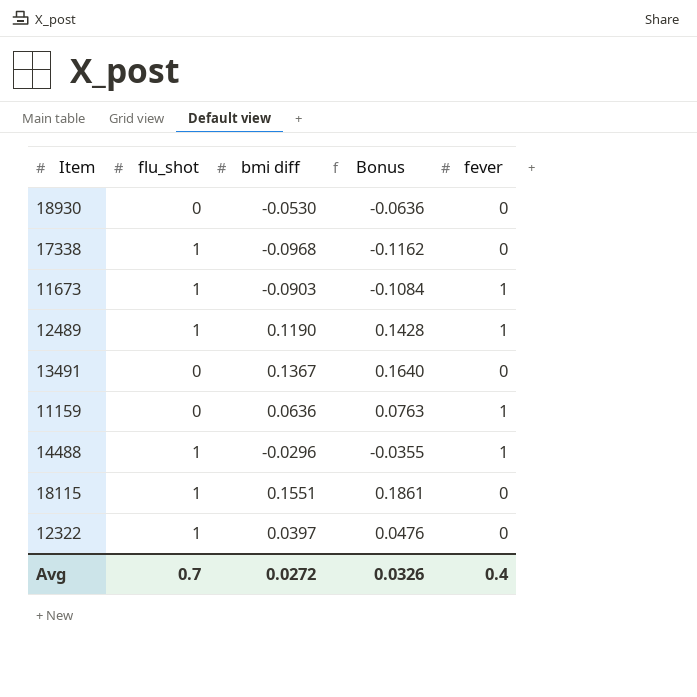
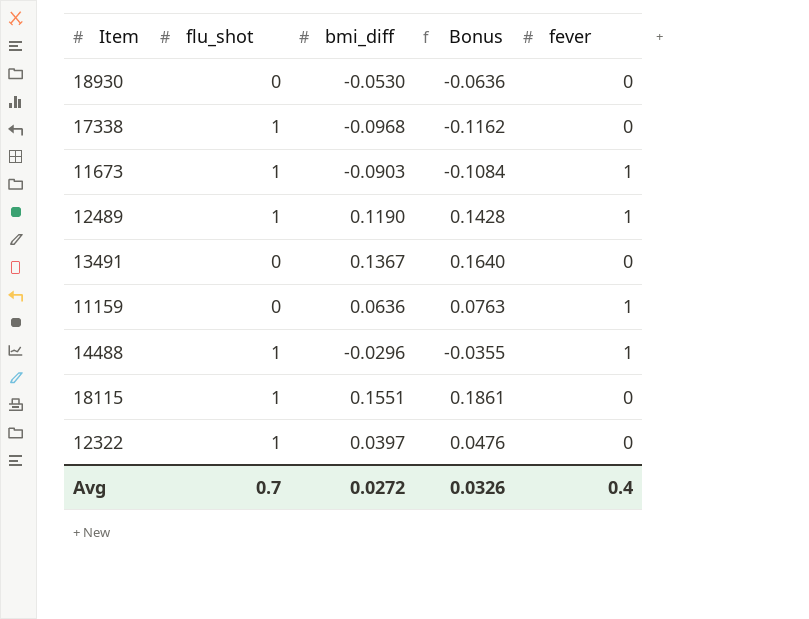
column name: bmi diff -> bmi_diff

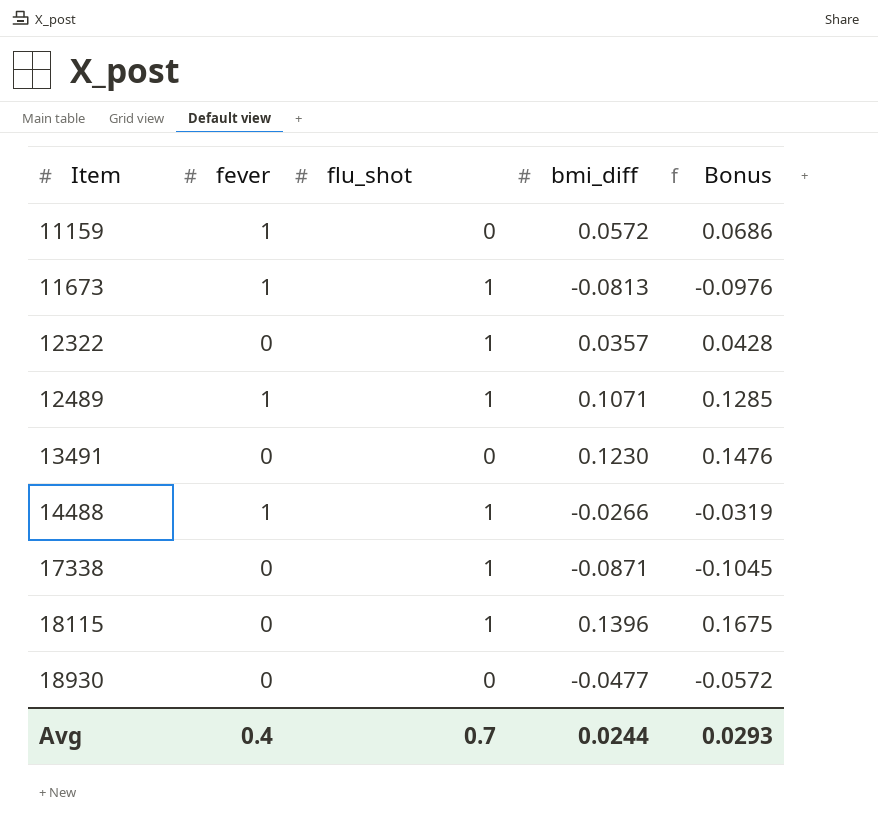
row order: none -> Item ascending
column fever | position: 5 -> 2
11159 | bmi_diff: 0.0636 -> 0.0572
11159 | Bonus: 0.0763 -> 0.0686
11673 | bmi_diff: -0.0903 -> -0.0813
11673 | Bonus: -0.1084 -> -0.0976
12322 | bmi_diff: 0.0397 -> 0.0357
12322 | Bonus: 0.0476 -> 0.0428
12489 | bmi_diff: 0.1190 -> 0.1071
12489 | Bonus: 0.1428 -> 0.1285
13491 | bmi_diff: 0.1367 -> 0.1230
13491 | Bonus: 0.1640 -> 0.1476
14488 | bmi_diff: -0.0296 -> -0.0266
14488 | Bonus: -0.0355 -> -0.0319
17338 | bmi_diff: -0.0968 -> -0.0871
17338 | Bonus: -0.1162 -> -0.1045
18115 | bmi_diff: 0.1551 -> 0.1396
18115 | Bonus: 0.1861 -> 0.1675
18930 | bmi_diff: -0.0530 -> -0.0477
18930 | Bonus: -0.0636 -> -0.0572
Avg | bmi_diff: 0.0272 -> 0.0244
Avg | Bonus: 0.0326 -> 0.0293

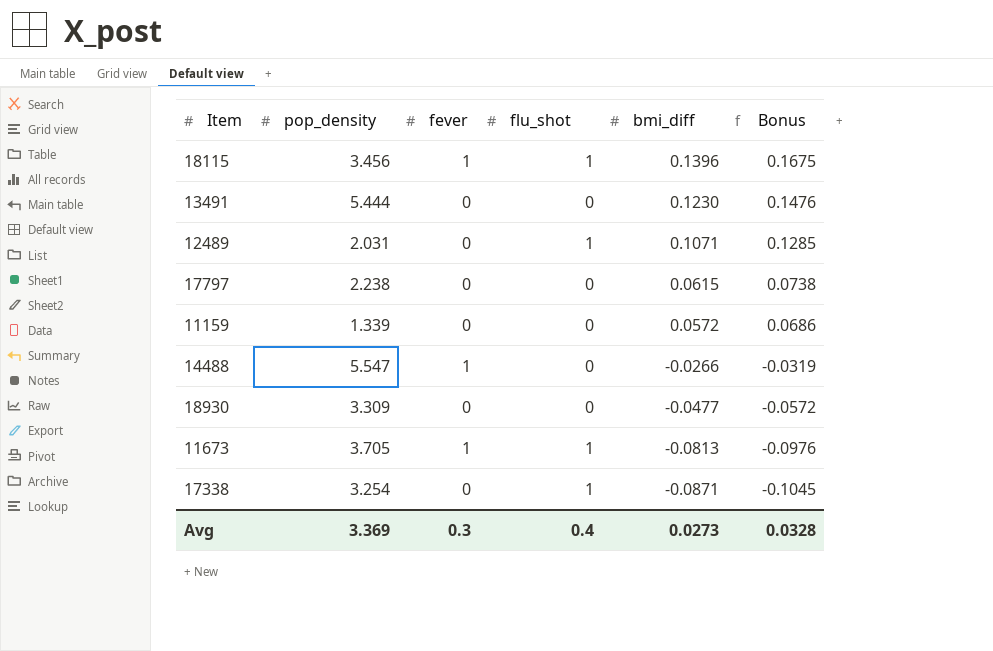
row order: Item ascending -> bmi_diff descending
column pop_density | position: none -> 2
row 12322: 0 | 1 | 0.0357 | 0.0428 -> none
18115 | fever: 0 -> 1
12489 | fever: 1 -> 0
row 17797: none -> 2.238 | 0 | 0 | 0.0615 | 0.0738
11159 | fever: 1 -> 0
14488 | flu_shot: 1 -> 0
Avg | fever: 0.4 -> 0.3
Avg | flu_shot: 0.7 -> 0.4
Avg | bmi_diff: 0.0244 -> 0.0273
Avg | Bonus: 0.0293 -> 0.0328

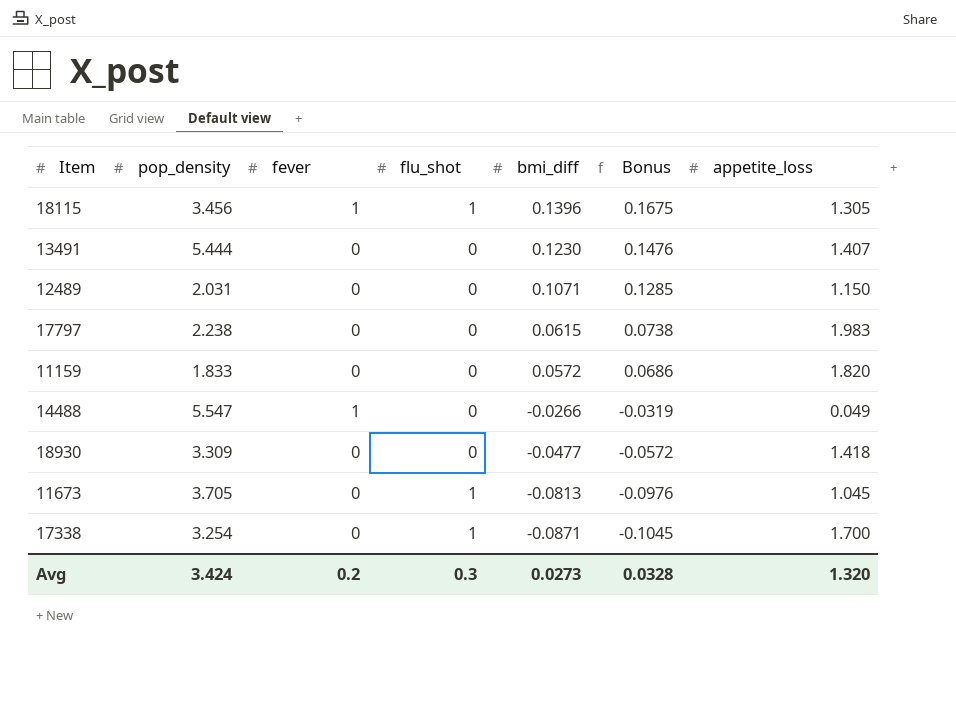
column appetite_loss | position: none -> 7
12489 | flu_shot: 1 -> 0
11159 | pop_density: 1.339 -> 1.833
11673 | fever: 1 -> 0
Avg | pop_density: 3.369 -> 3.424
Avg | fever: 0.3 -> 0.2
Avg | flu_shot: 0.4 -> 0.3

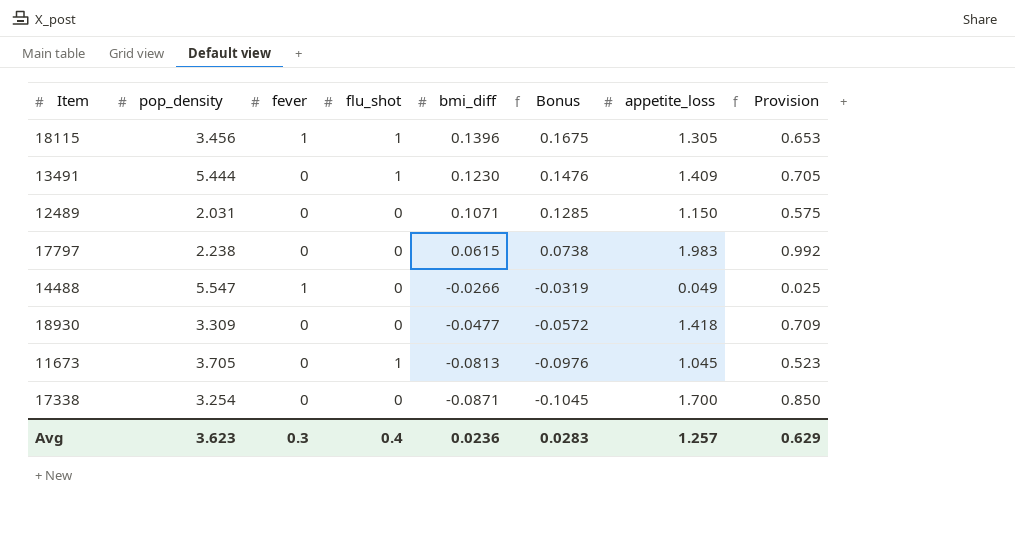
column Provision | formula: none -> [appetite_loss] * 0.5
row 11159: 1.833 | 0 | 0 | 0.0572 | 0.0686 | 1.820 -> none
13491 | flu_shot: 0 -> 1
13491 | appetite_loss: 1.407 -> 1.409
17338 | flu_shot: 1 -> 0
Avg | pop_density: 3.424 -> 3.623
Avg | fever: 0.2 -> 0.3
Avg | flu_shot: 0.3 -> 0.4
Avg | bmi_diff: 0.0273 -> 0.0236
Avg | Bonus: 0.0328 -> 0.0283
Avg | appetite_loss: 1.320 -> 1.257

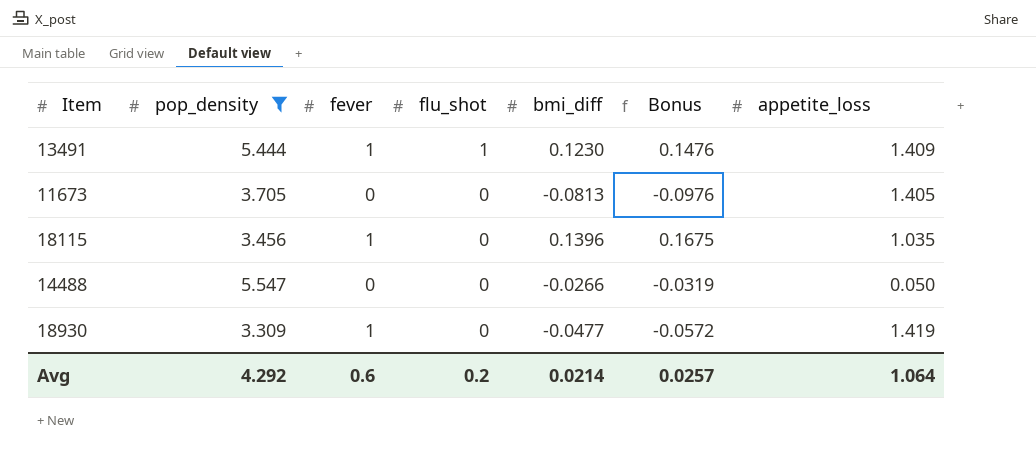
filter: none -> pop_density >= 3.309
row order: bmi_diff descending -> flu_shot descending
column Provision | formula: [appetite_loss] * 0.5 -> none
13491 | fever: 0 -> 1
11673 | flu_shot: 1 -> 0
11673 | appetite_loss: 1.045 -> 1.405
18115 | flu_shot: 1 -> 0
18115 | appetite_loss: 1.305 -> 1.035
14488 | fever: 1 -> 0
14488 | appetite_loss: 0.049 -> 0.050
18930 | fever: 0 -> 1
18930 | appetite_loss: 1.418 -> 1.419
Avg | pop_density: 3.623 -> 4.292
Avg | fever: 0.3 -> 0.6
Avg | flu_shot: 0.4 -> 0.2
Avg | bmi_diff: 0.0236 -> 0.0214
Avg | Bonus: 0.0283 -> 0.0257
Avg | appetite_loss: 1.257 -> 1.064

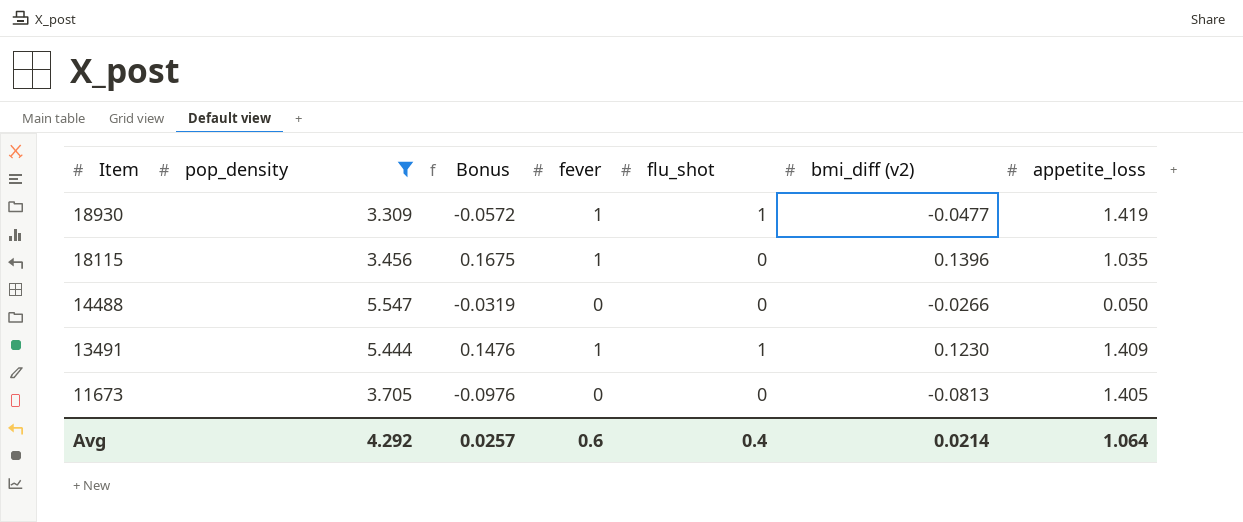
row order: flu_shot descending -> Item descending
column Bonus | position: 6 -> 3
column name: bmi_diff -> bmi_diff (v2)
18930 | flu_shot: 0 -> 1
Avg | flu_shot: 0.2 -> 0.4

